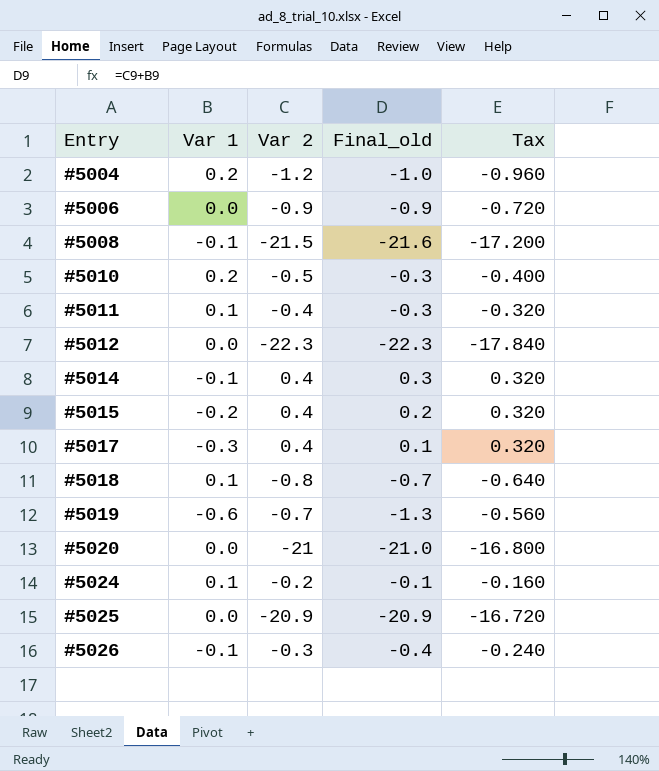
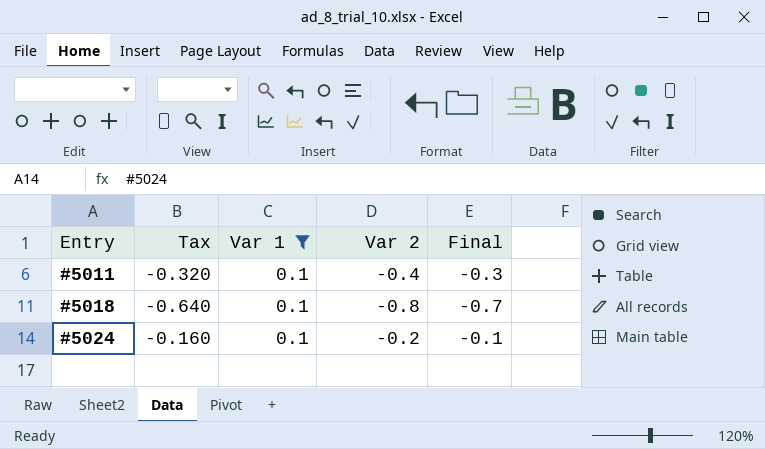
filter: none -> Var 1 = 0.1
column Tax | position: 5 -> 2
column name: Final_old -> Final

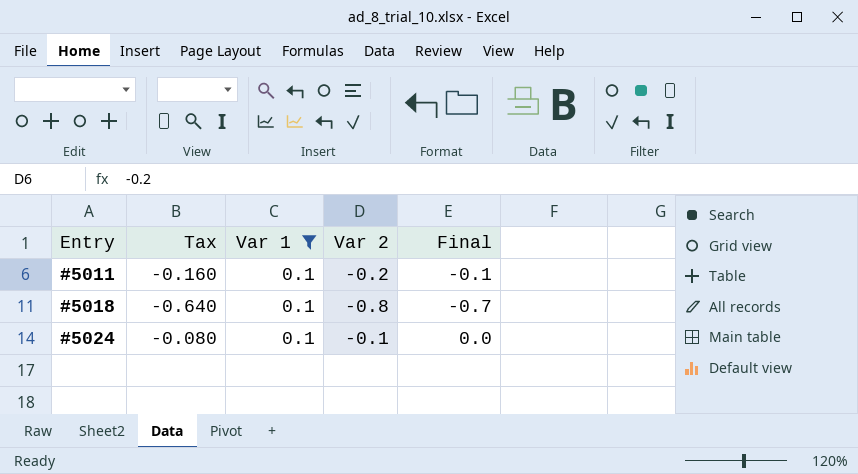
#5011 | Tax: -0.320 -> -0.160
#5011 | Var 2: -0.4 -> -0.2
#5011 | Final: -0.3 -> -0.1
#5024 | Tax: -0.160 -> -0.080
#5024 | Var 2: -0.2 -> -0.1
#5024 | Final: -0.1 -> 0.0

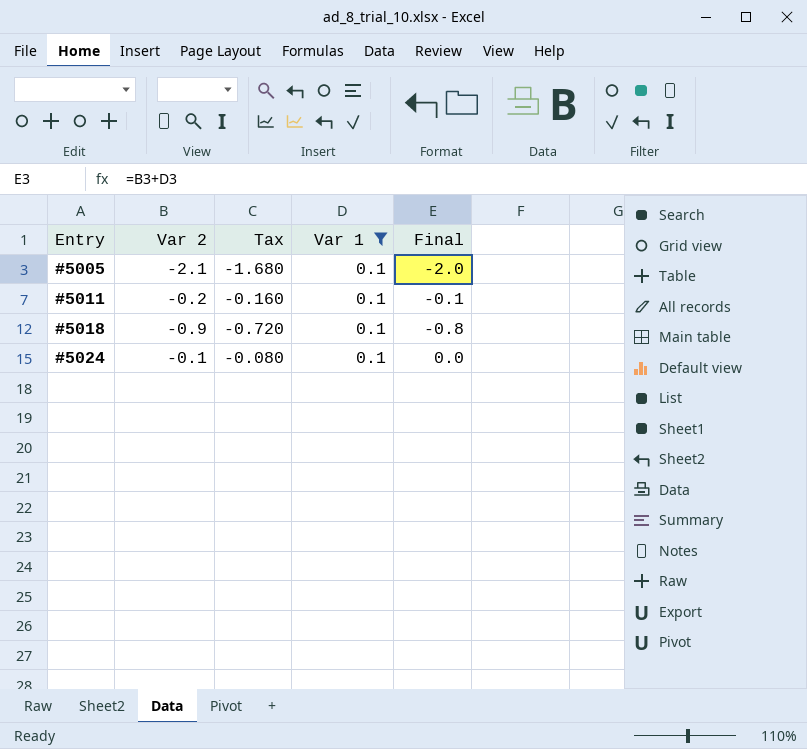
column Var 2 | position: 4 -> 2
row #5005: none -> -2.1 | -1.680 | 0.1 | -2.0
#5018 | Var 2: -0.8 -> -0.9
#5018 | Tax: -0.640 -> -0.720
#5018 | Final: -0.7 -> -0.8

